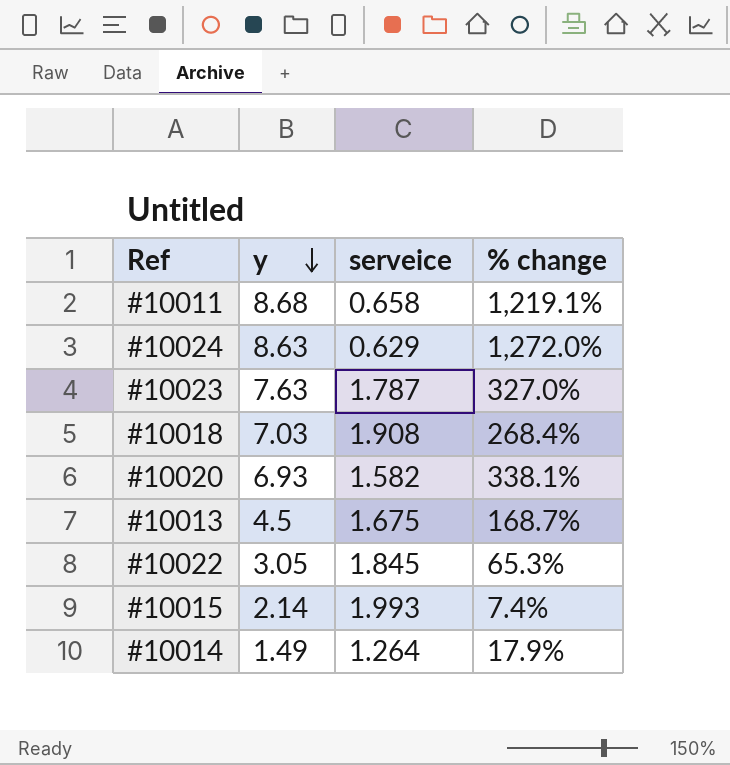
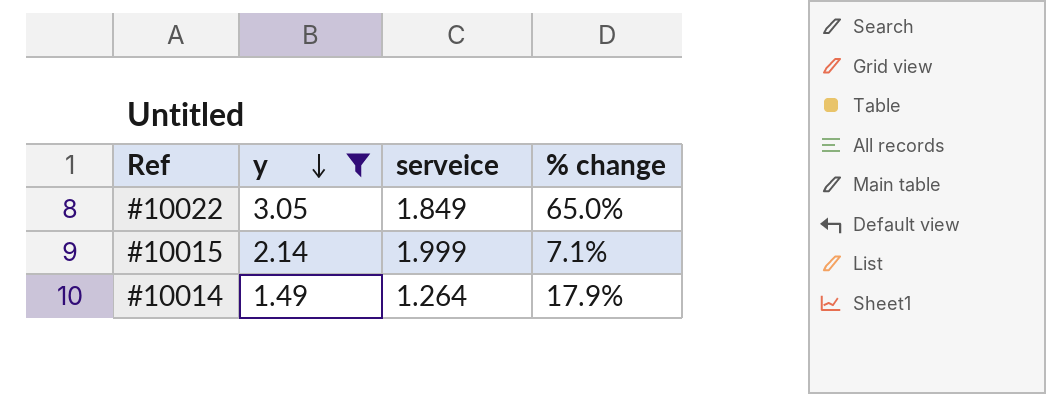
filter: none -> y <= 3.05
#10022 | serveice: 1.845 -> 1.849
#10022 | % change: 65.3% -> 65.0%
#10015 | serveice: 1.993 -> 1.999
#10015 | % change: 7.4% -> 7.1%

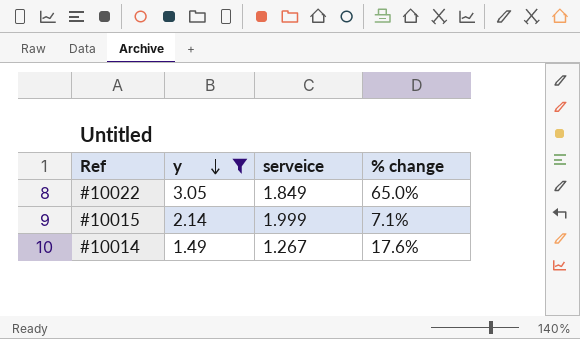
#10014 | serveice: 1.264 -> 1.267
#10014 | % change: 17.9% -> 17.6%

